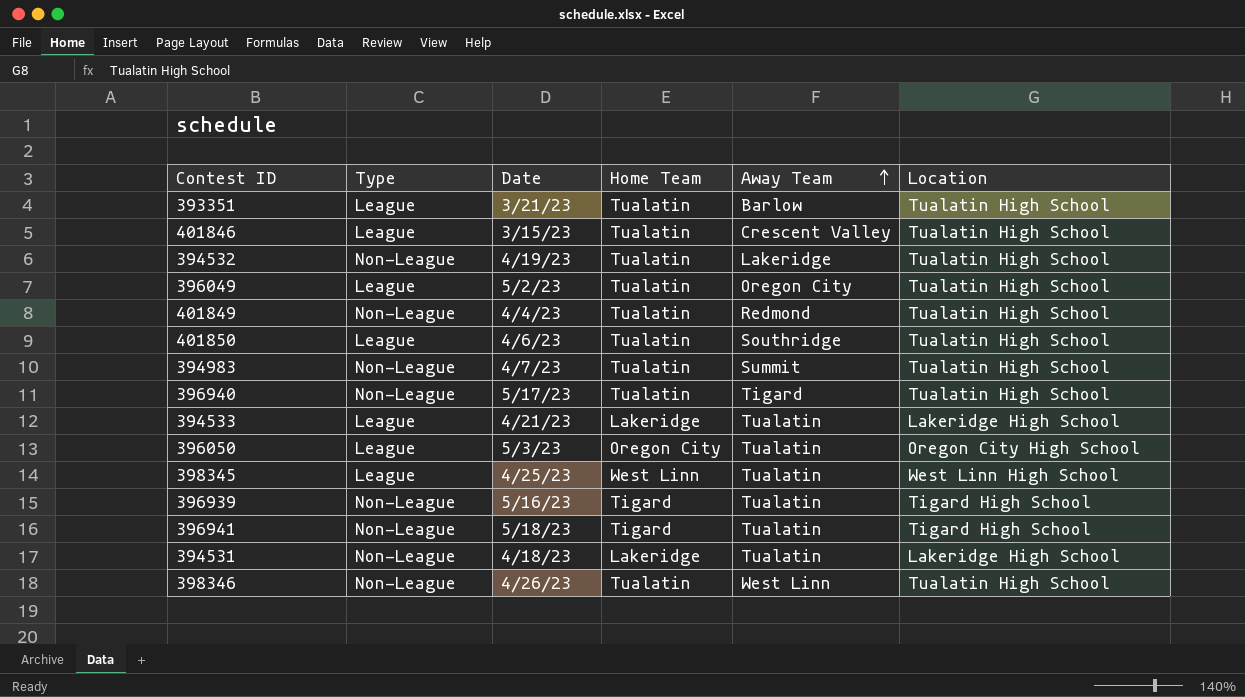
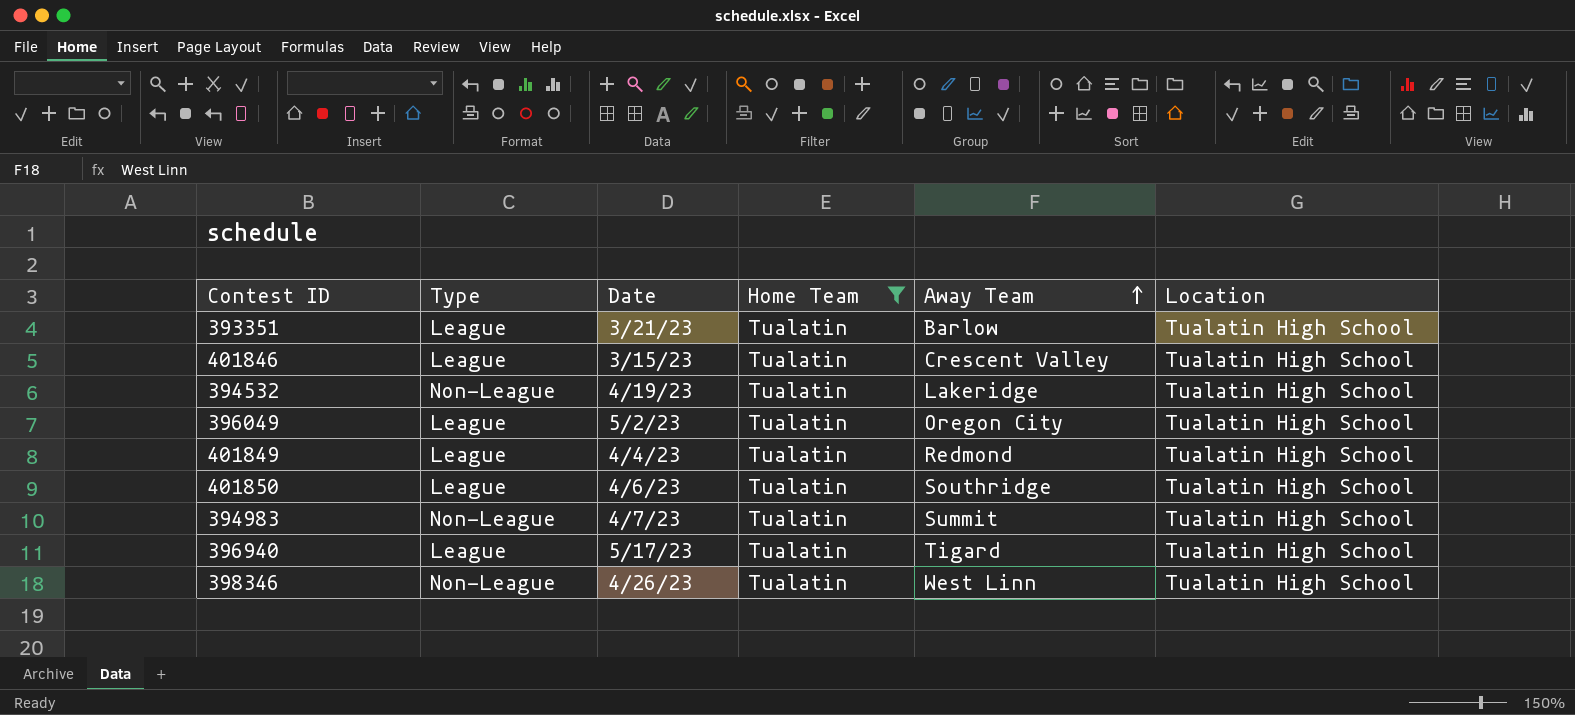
filter: none -> Home Team = Tualatin
401849 | Type: Non-League -> League
396940 | Type: Non-League -> League

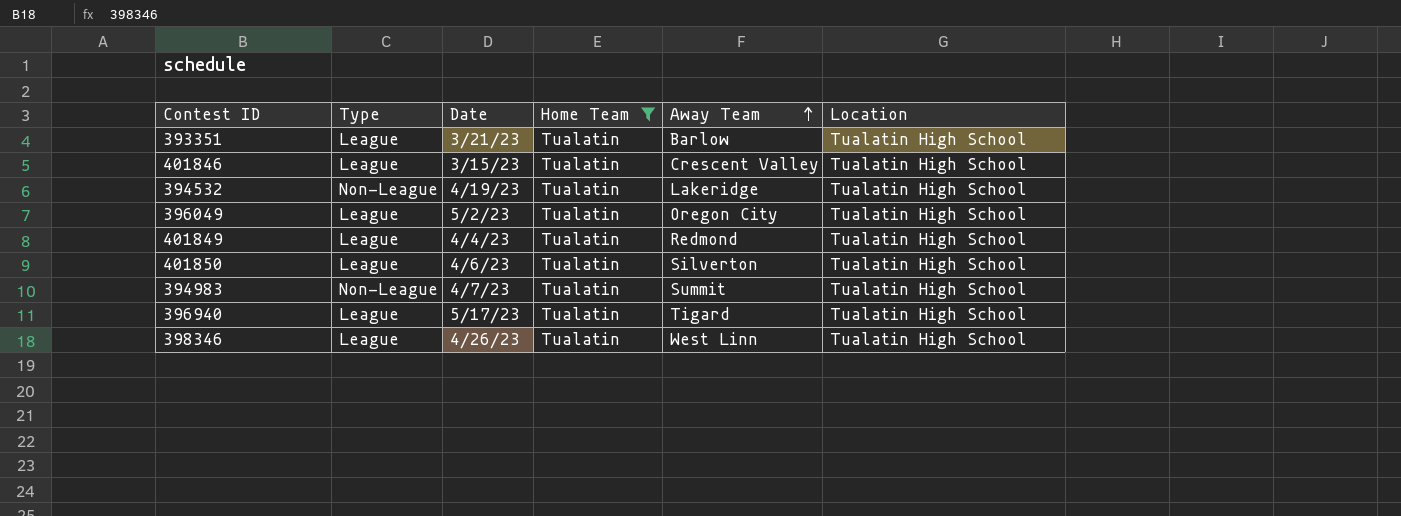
401850 | Away Team: Southridge -> Silverton
398346 | Type: Non-League -> League

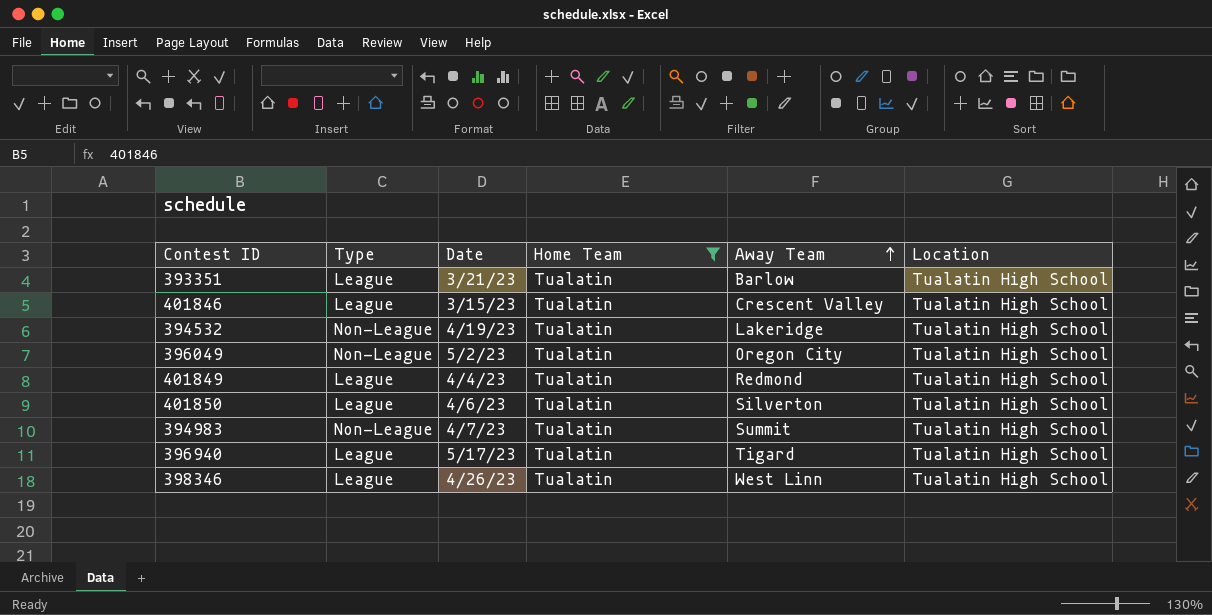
396049 | Type: League -> Non-League

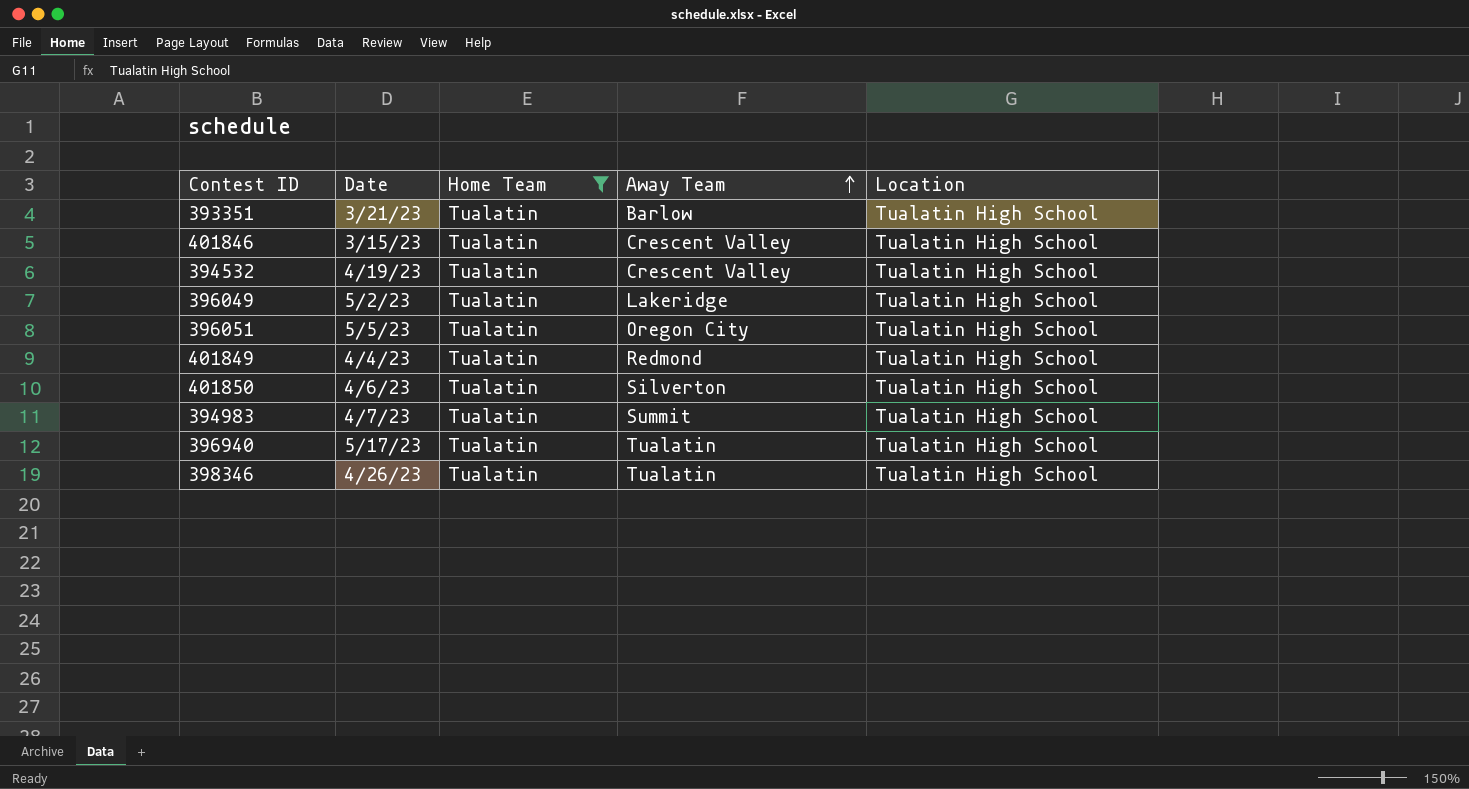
column Type | position: 2 -> none
394532 | Away Team: Lakeridge -> Crescent Valley
396049 | Away Team: Oregon City -> Lakeridge
row 396051: none -> 5/5/23 | Tualatin | Oregon City | Tualatin High School
396940 | Away Team: Tigard -> Tualatin
398346 | Away Team: West Linn -> Tualatin

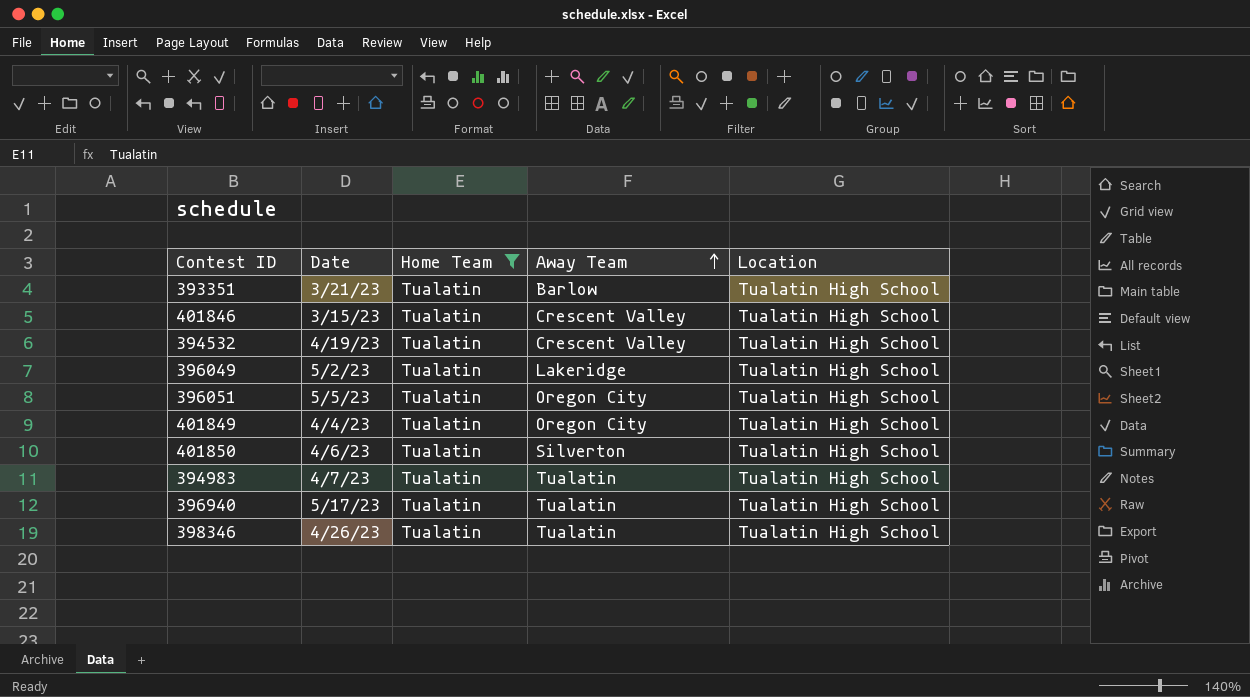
401849 | Away Team: Redmond -> Oregon City
394983 | Away Team: Summit -> Tualatin

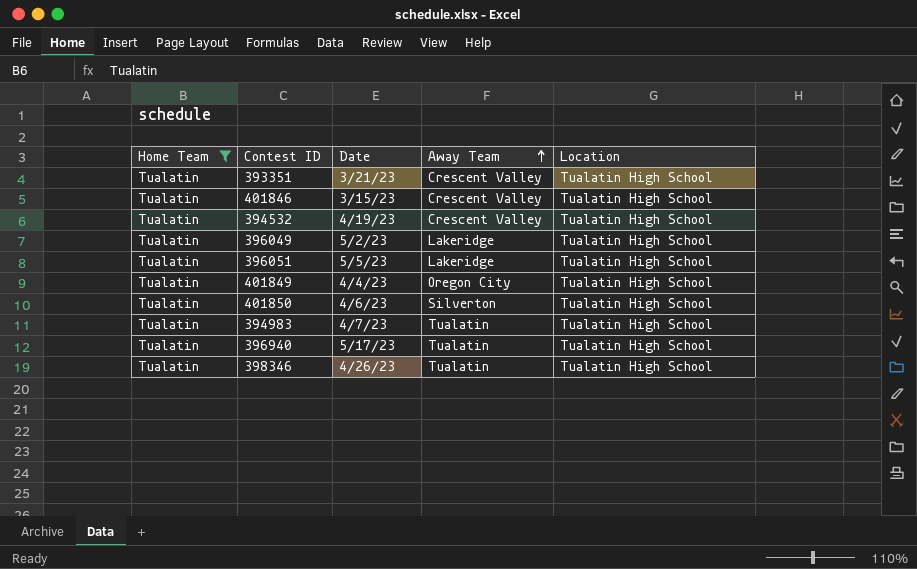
column Home Team | position: 3 -> 1
393351 | Away Team: Barlow -> Crescent Valley
396051 | Away Team: Oregon City -> Lakeridge

